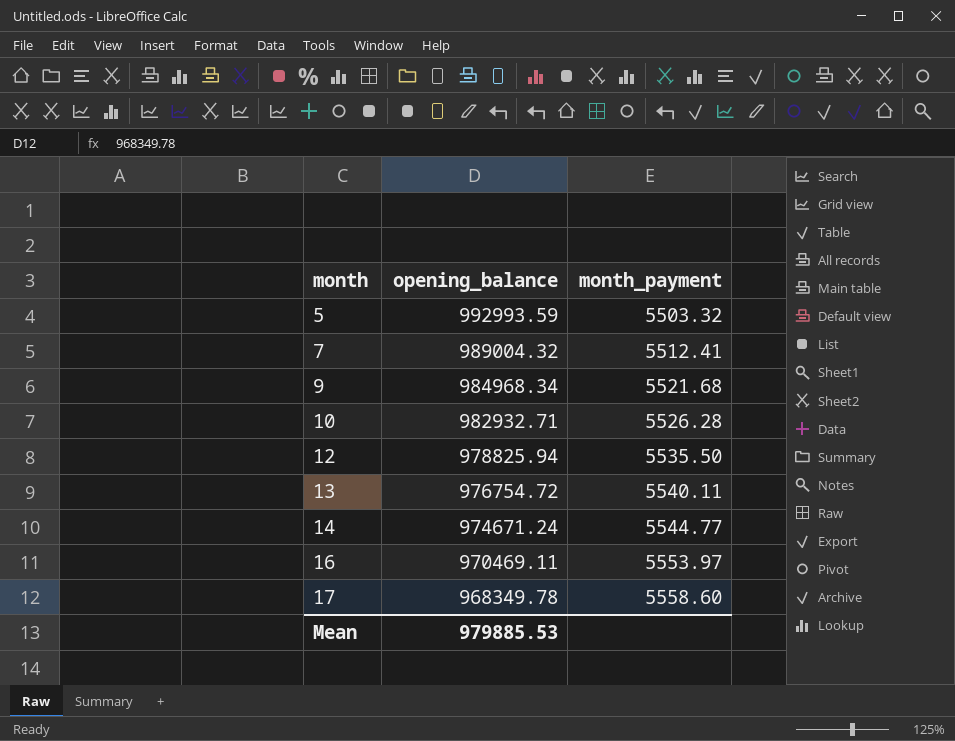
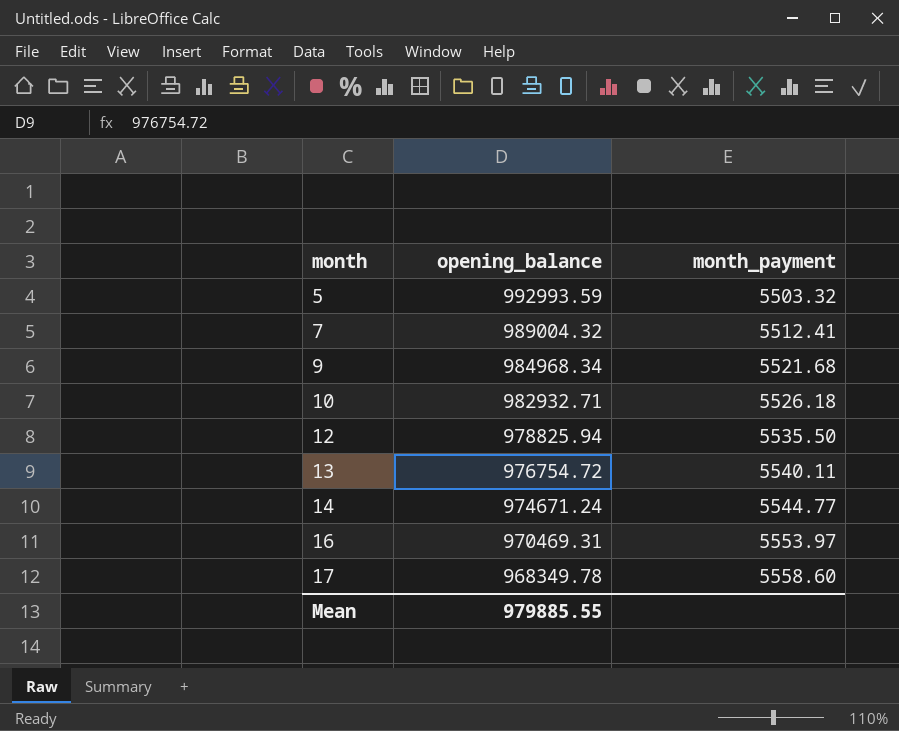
10 | month_payment: 5526.28 -> 5526.18
16 | opening_balance: 970469.11 -> 970469.31
Mean | opening_balance: 979885.53 -> 979885.55

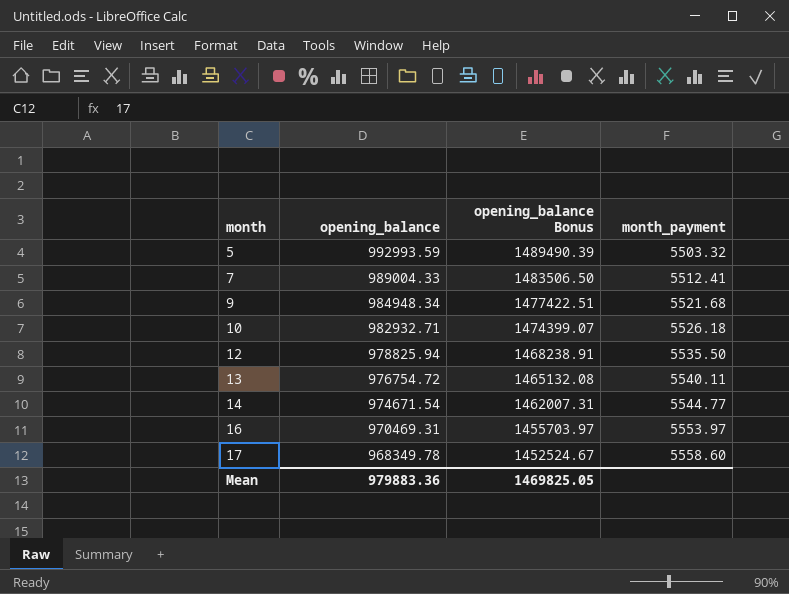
column opening_balance Bonus | formula: none -> [opening_balance] * 1.5
7 | opening_balance: 989004.32 -> 989004.33
9 | opening_balance: 984968.34 -> 984948.34
14 | opening_balance: 974671.24 -> 974671.54
Mean | opening_balance: 979885.55 -> 979883.36

